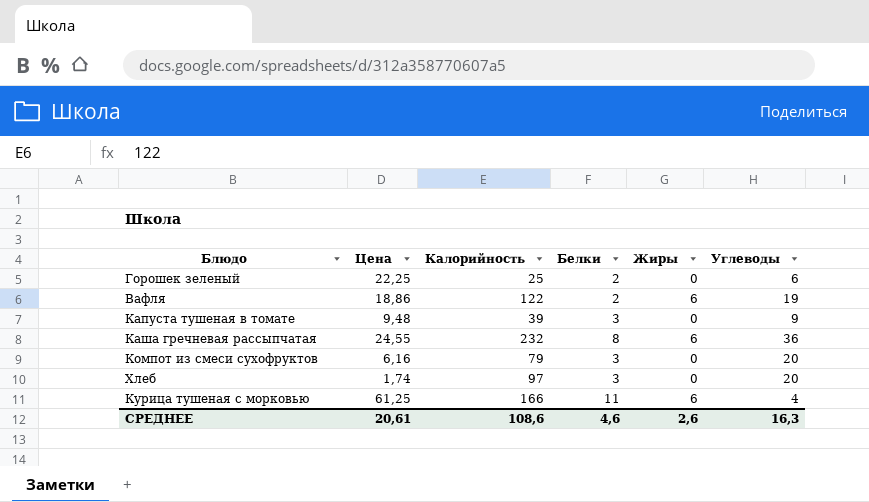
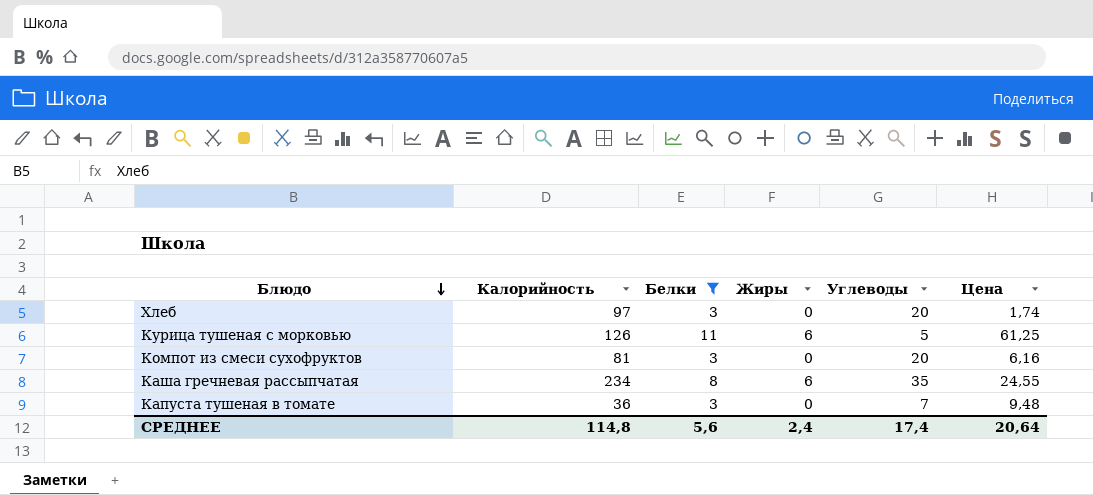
filter: none -> Белки != 2
row order: none -> Блюдо descending
column Цена | position: 2 -> 6
Курица тушеная с морковью | Калорийность: 166 -> 126
Курица тушеная с морковью | Углеводы: 4 -> 5
Компот из смеси сухофруктов | Калорийность: 79 -> 81
Каша гречневая рассыпчатая | Калорийность: 232 -> 234
Каша гречневая рассыпчатая | Углеводы: 36 -> 35
Капуста тушеная в томате | Калорийность: 39 -> 36
Капуста тушеная в томате | Углеводы: 9 -> 7
СРЕДНЕЕ | Калорийность: 108,6 -> 114,8
СРЕДНЕЕ | Белки: 4,6 -> 5,6
СРЕДНЕЕ | Жиры: 2,6 -> 2,4
СРЕДНЕЕ | Углеводы: 16,3 -> 17,4
СРЕДНЕЕ | Цена: 20,61 -> 20,64

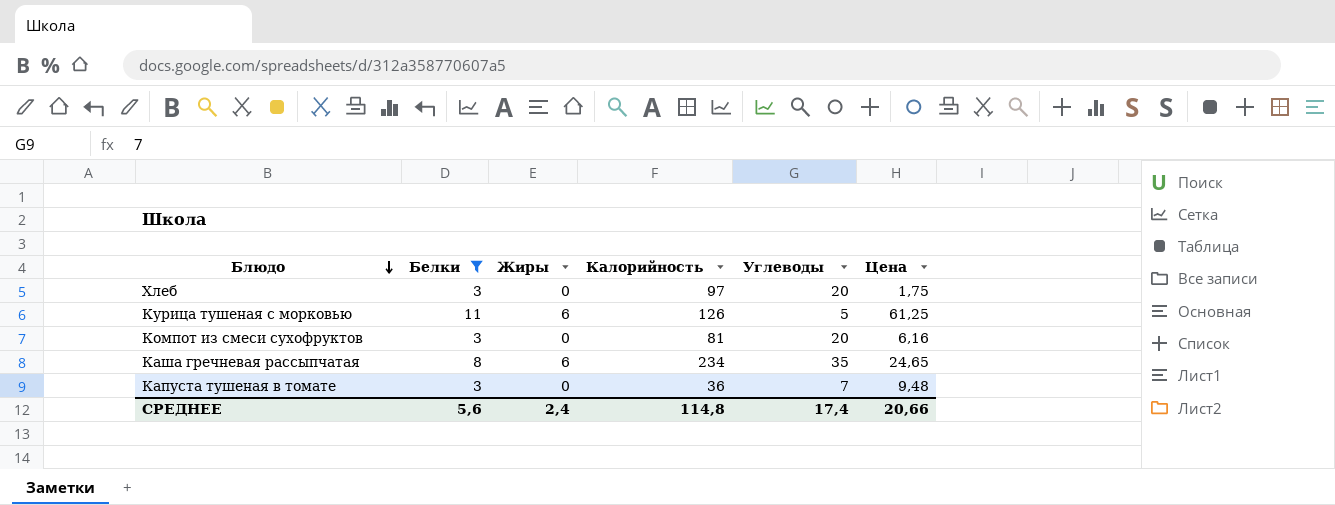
column Калорийность | position: 2 -> 4
Хлеб | Цена: 1,74 -> 1,75
Каша гречневая рассыпчатая | Цена: 24,55 -> 24,65
СРЕДНЕЕ | Цена: 20,64 -> 20,66

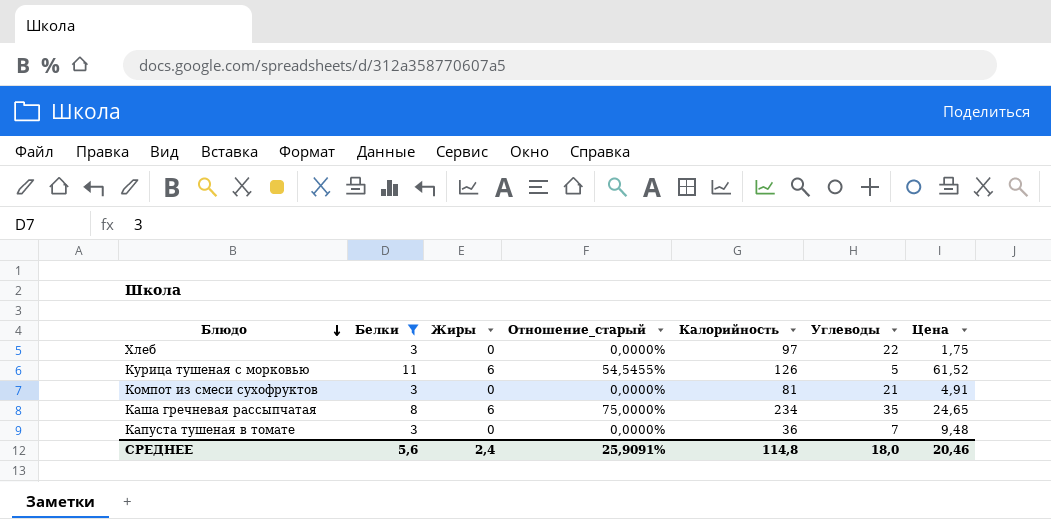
column Отношение_старый | formula: none -> [Жиры] / [Белки]
Хлеб | Углеводы: 20 -> 22
Курица тушеная с морковью | Цена: 61,25 -> 61,52
Компот из смеси сухофруктов | Углеводы: 20 -> 21
Компот из смеси сухофруктов | Цена: 6,16 -> 4,91
СРЕДНЕЕ | Углеводы: 17,4 -> 18,0
СРЕДНЕЕ | Цена: 20,66 -> 20,46

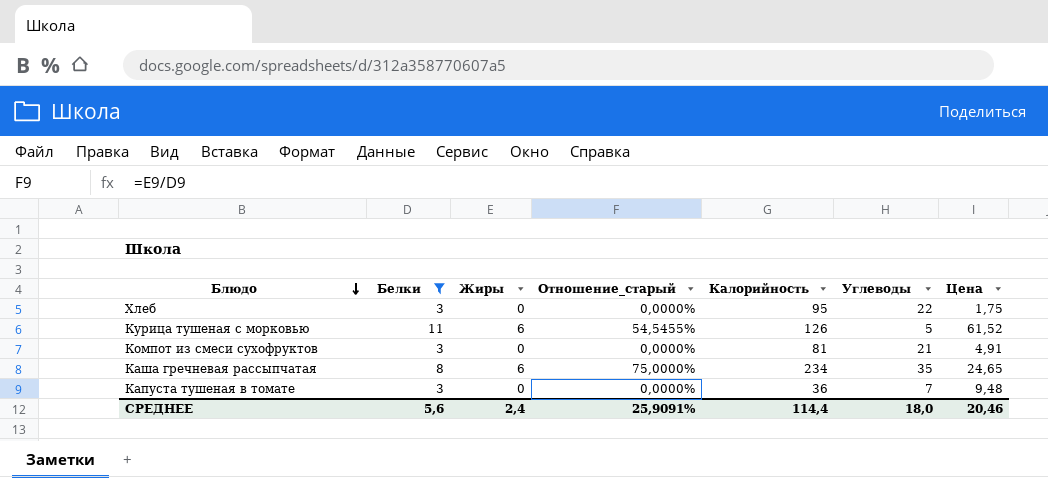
Хлеб | Калорийность: 97 -> 95
СРЕДНЕЕ | Калорийность: 114,8 -> 114,4

